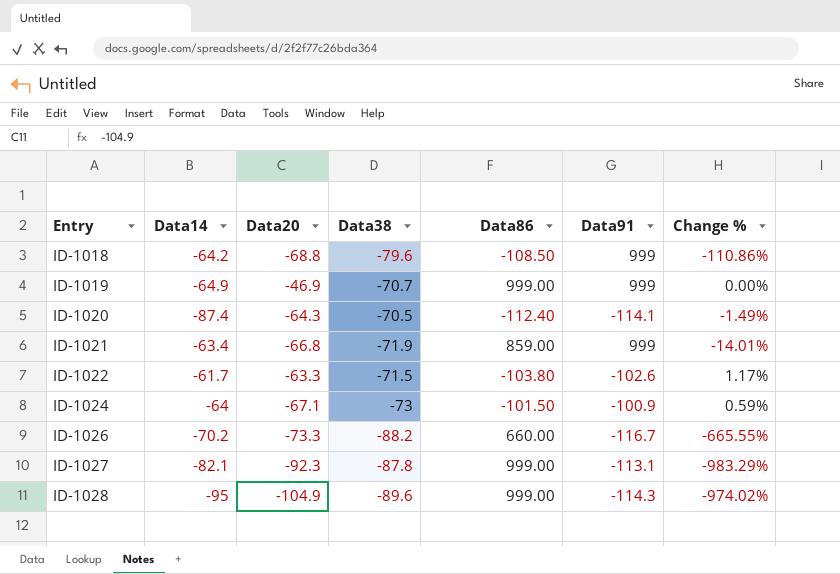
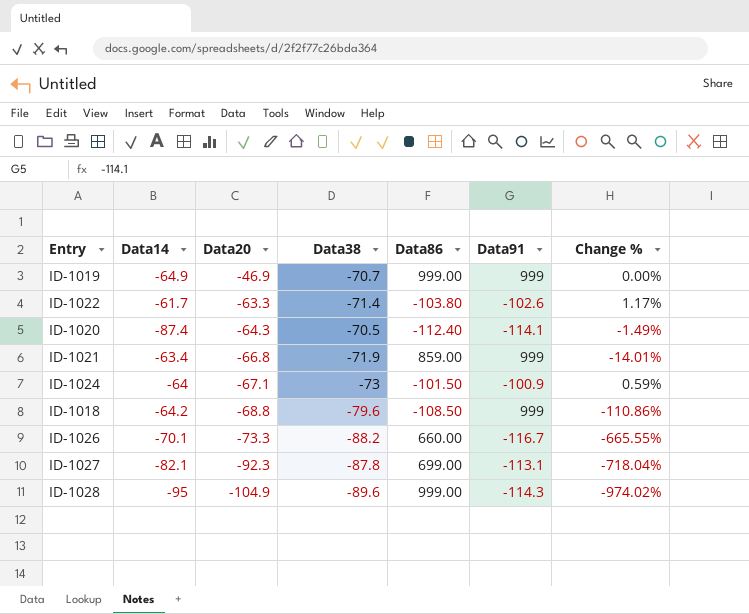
row order: Entry ascending -> Data20 descending
ID-1022 | Data38: -71.5 -> -71.4
ID-1026 | Data14: -70.2 -> -70.1
ID-1027 | Data86: 999.00 -> 699.00
ID-1027 | Change %: -983.29% -> -718.04%

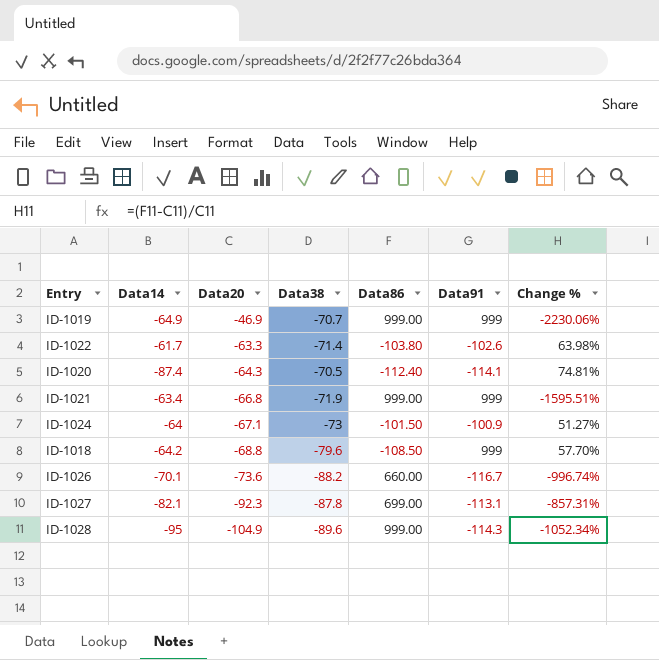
column Change % | formula: ([Data86] - [Data91]) / [Data91] -> ([Data86] - [Data20]) / [Data20]
ID-1021 | Data86: 859.00 -> 999.00
ID-1026 | Data20: -73.3 -> -73.6

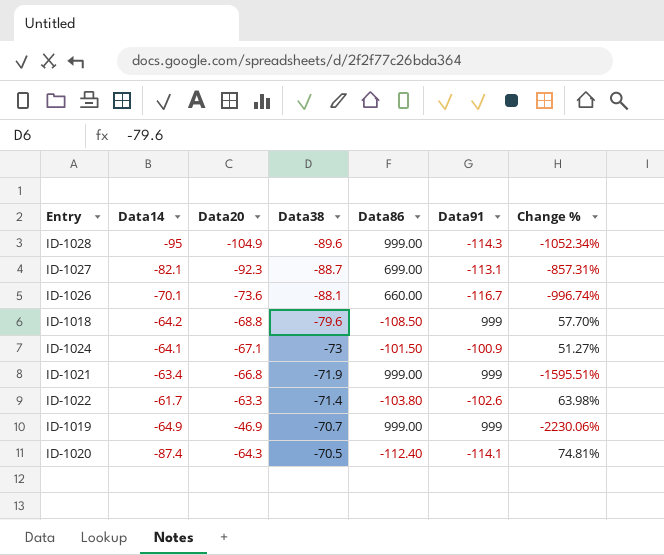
row order: Data20 descending -> Data38 ascending
ID-1027 | Data38: -87.8 -> -88.7
ID-1026 | Data38: -88.2 -> -88.1
ID-1024 | Data14: -64 -> -64.1

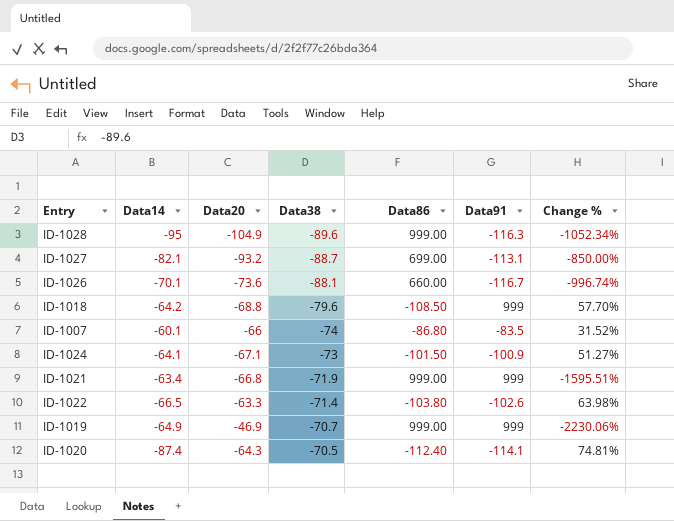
ID-1028 | Data91: -114.3 -> -116.3
ID-1027 | Data20: -92.3 -> -93.2
ID-1027 | Change %: -857.31% -> -850.00%
row ID-1007: none -> -60.1 | -66 | -74 | -86.80 | -83.5 | 31.52%
ID-1022 | Data14: -61.7 -> -66.5

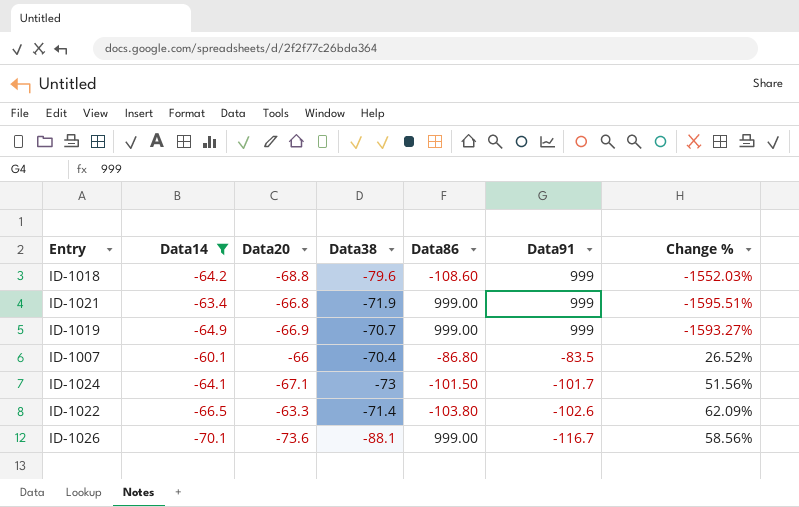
filter: none -> Data14 >= -70.1
row order: Data38 ascending -> Data91 descending
column Change % | formula: ([Data86] - [Data20]) / [Data20] -> ([Data91] - [Data20]) / [Data20]
ID-1018 | Data86: -108.50 -> -108.60
ID-1019 | Data20: -46.9 -> -66.9
ID-1007 | Data38: -74 -> -70.4
ID-1024 | Data91: -100.9 -> -101.7
ID-1026 | Data86: 660.00 -> 999.00

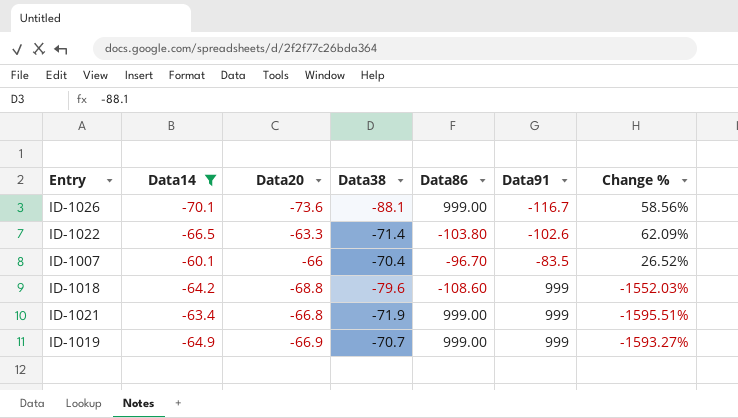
row order: Data91 descending -> Data91 ascending
row ID-1024: -64.1 | -67.1 | -73 | -101.50 | -101.7 | 51.56% -> none
ID-1007 | Data86: -86.80 -> -96.70

